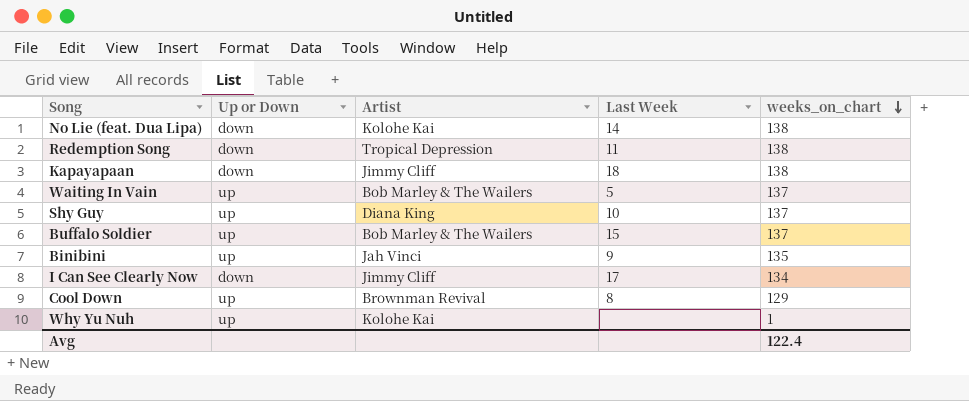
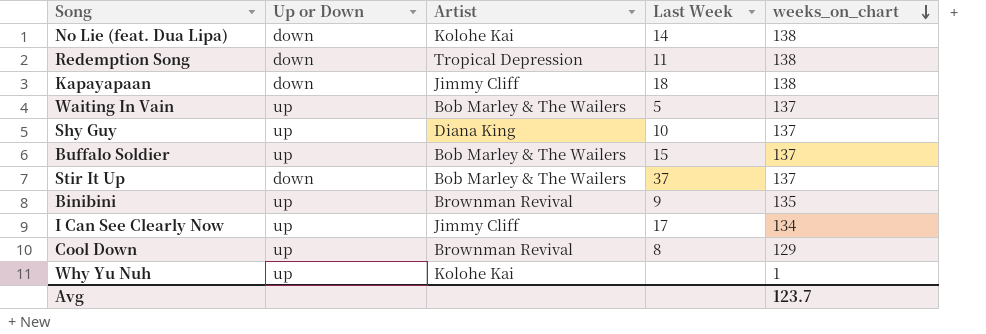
row Stir It Up: none -> down | Bob Marley & The Wailers | 37 | 137
Binibini | Artist: Jah Vinci -> Brownman Revival
I Can See Clearly Now | Up or Down: down -> up
Avg | weeks_on_chart: 122.4 -> 123.7

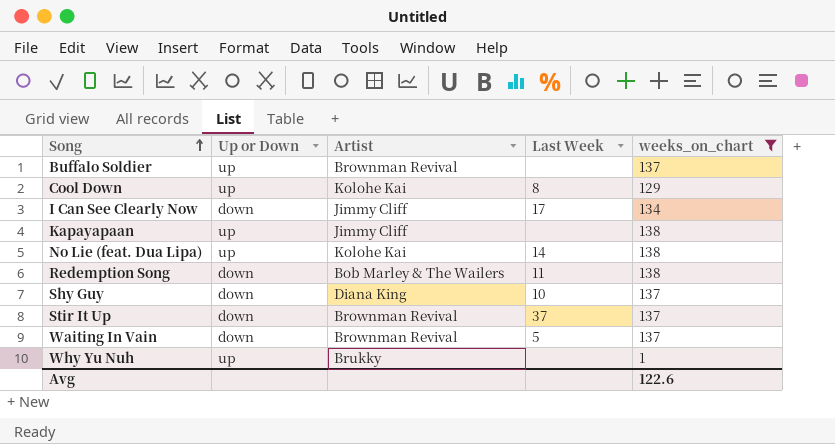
filter: none -> weeks_on_chart != 135
row order: weeks_on_chart descending -> Song ascending
Buffalo Soldier | Artist: Bob Marley & The Wailers -> Brownman Revival
Buffalo Soldier | Last Week: 15 -> none
Cool Down | Artist: Brownman Revival -> Kolohe Kai
I Can See Clearly Now | Up or Down: up -> down
Kapayapaan | Up or Down: down -> up
Kapayapaan | Last Week: 18 -> none
No Lie (feat. Dua Lipa) | Up or Down: down -> up
Redemption Song | Artist: Tropical Depression -> Bob Marley & The Wailers
Shy Guy | Up or Down: up -> down
Stir It Up | Artist: Bob Marley & The Wailers -> Brownman Revival
Waiting In Vain | Up or Down: up -> down
Waiting In Vain | Artist: Bob Marley & The Wailers -> Brownman Revival
Why Yu Nuh | Artist: Kolohe Kai -> Brukky
Avg | weeks_on_chart: 123.7 -> 122.6

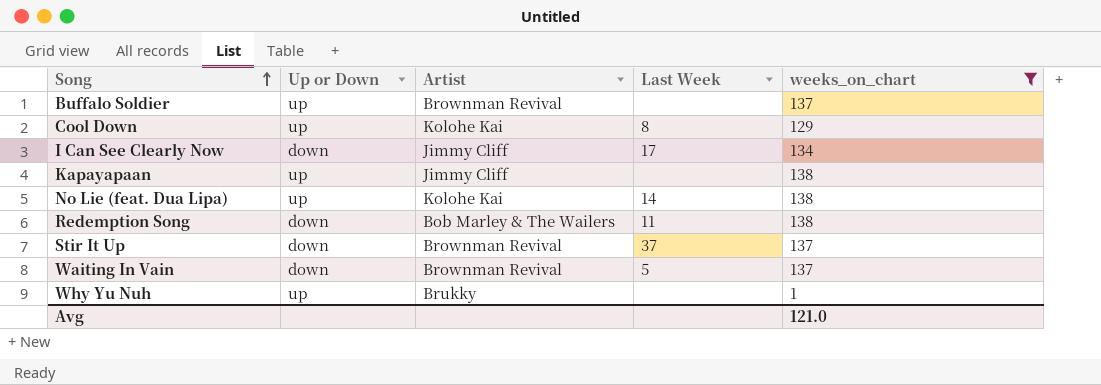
row Shy Guy: down | Diana King | 10 | 137 -> none
Avg | weeks_on_chart: 122.6 -> 121.0

